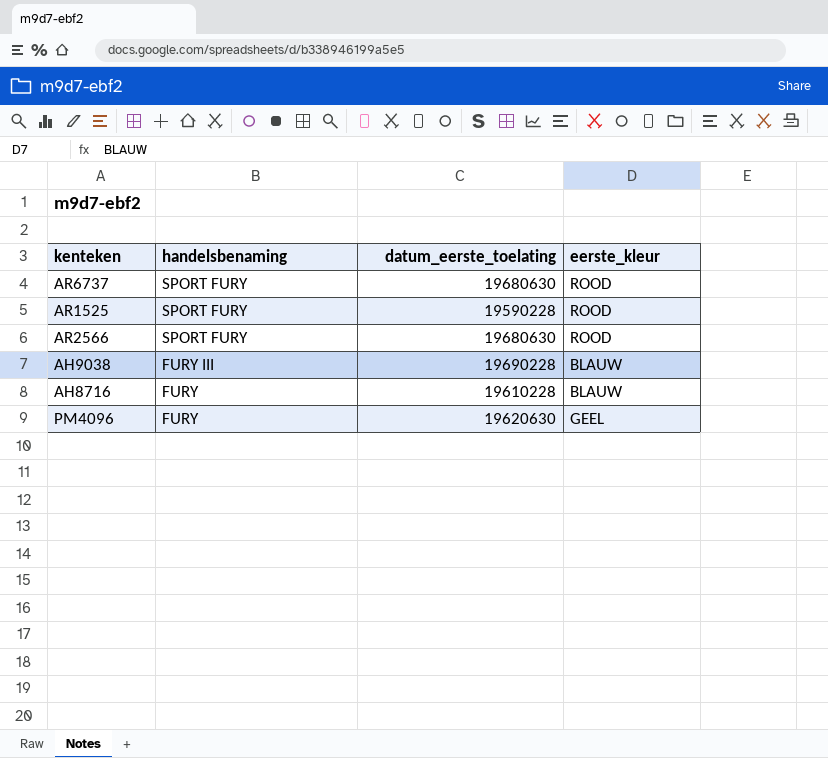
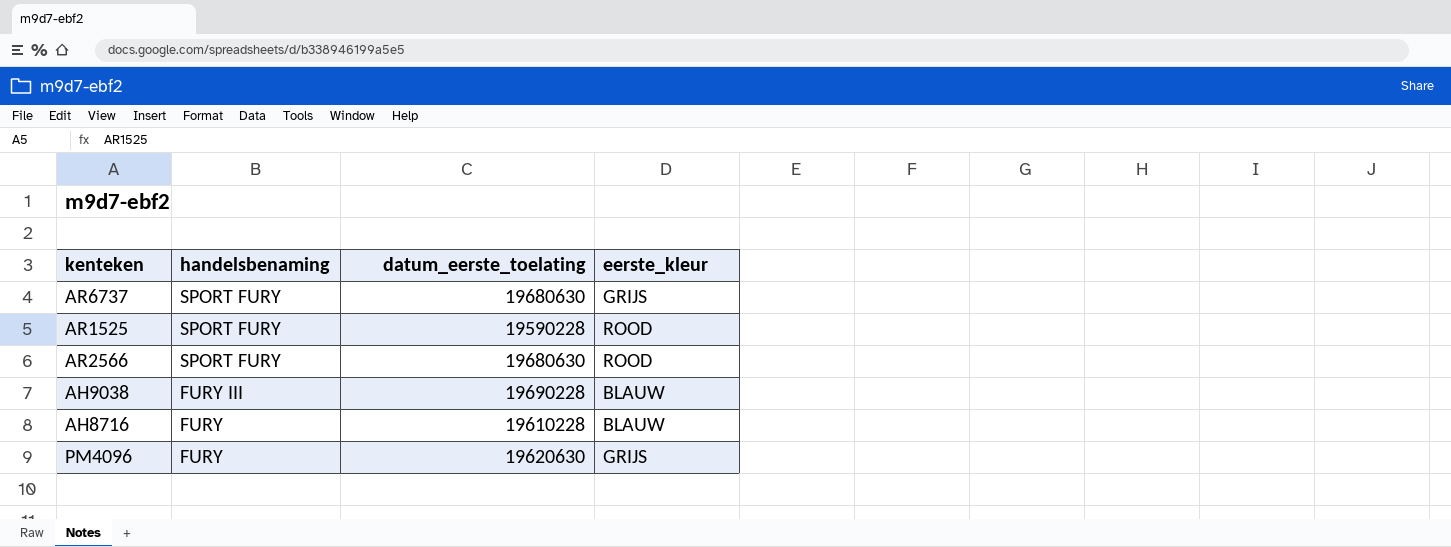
AR6737 | eerste_kleur: ROOD -> GRIJS
PM4096 | eerste_kleur: GEEL -> GRIJS

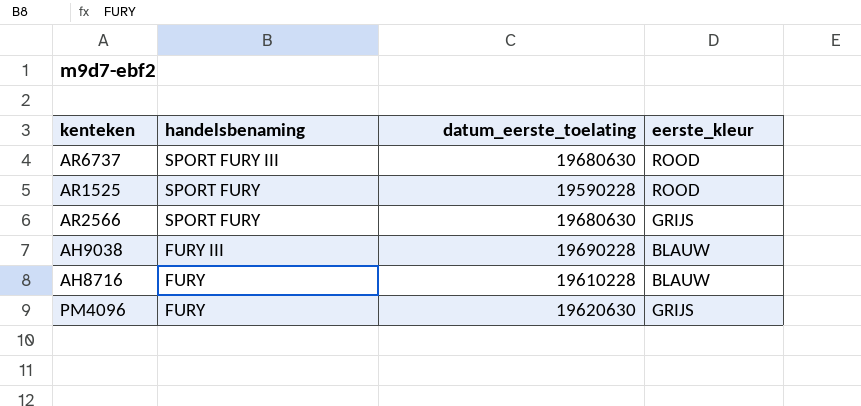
AR6737 | handelsbenaming: SPORT FURY -> SPORT FURY III
AR6737 | eerste_kleur: GRIJS -> ROOD
AR2566 | eerste_kleur: ROOD -> GRIJS

